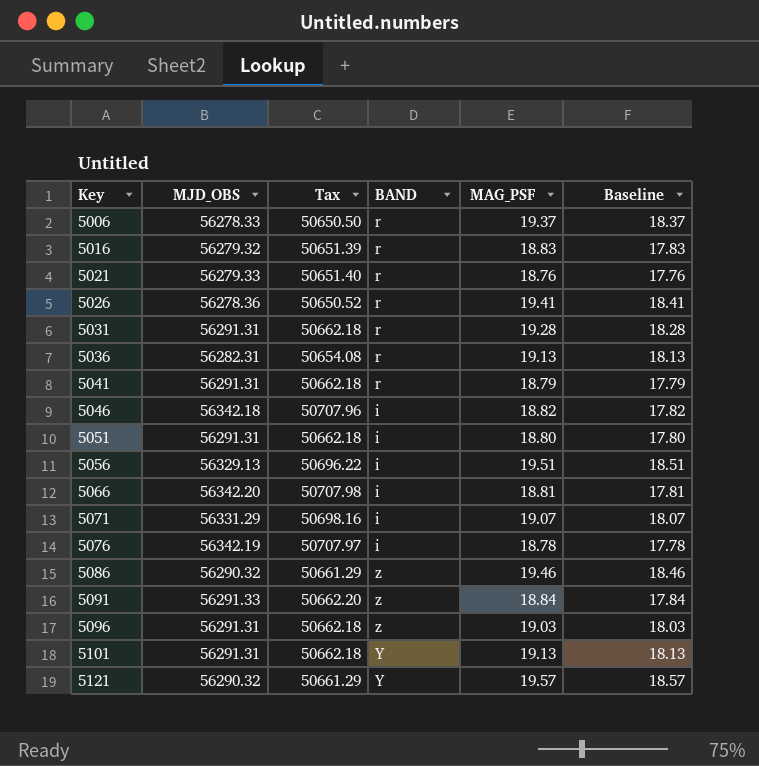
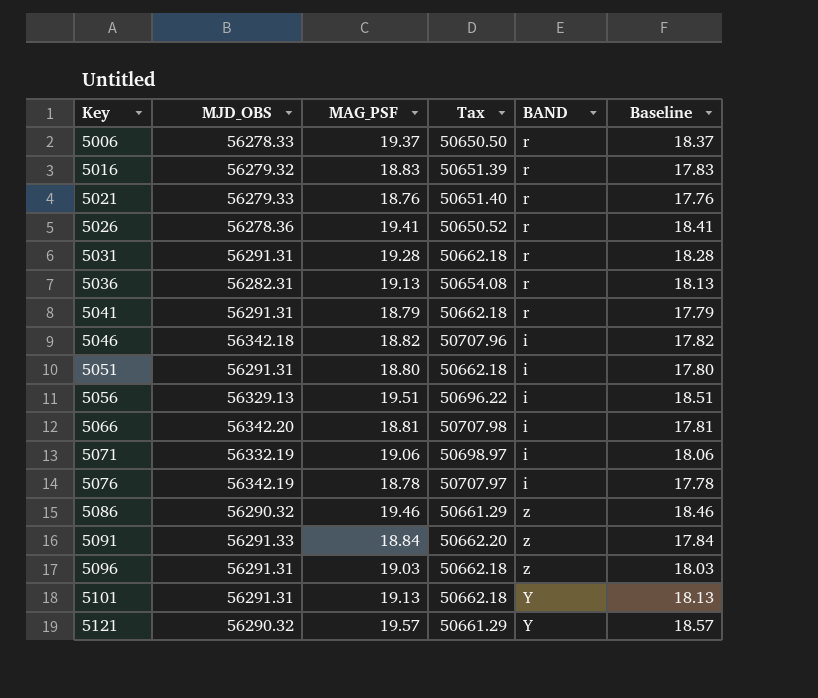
column MAG_PSF | position: 5 -> 3
5071 | MJD_OBS: 56331.29 -> 56332.19
5071 | MAG_PSF: 19.07 -> 19.06
5071 | Tax: 50698.16 -> 50698.97
5071 | Baseline: 18.07 -> 18.06

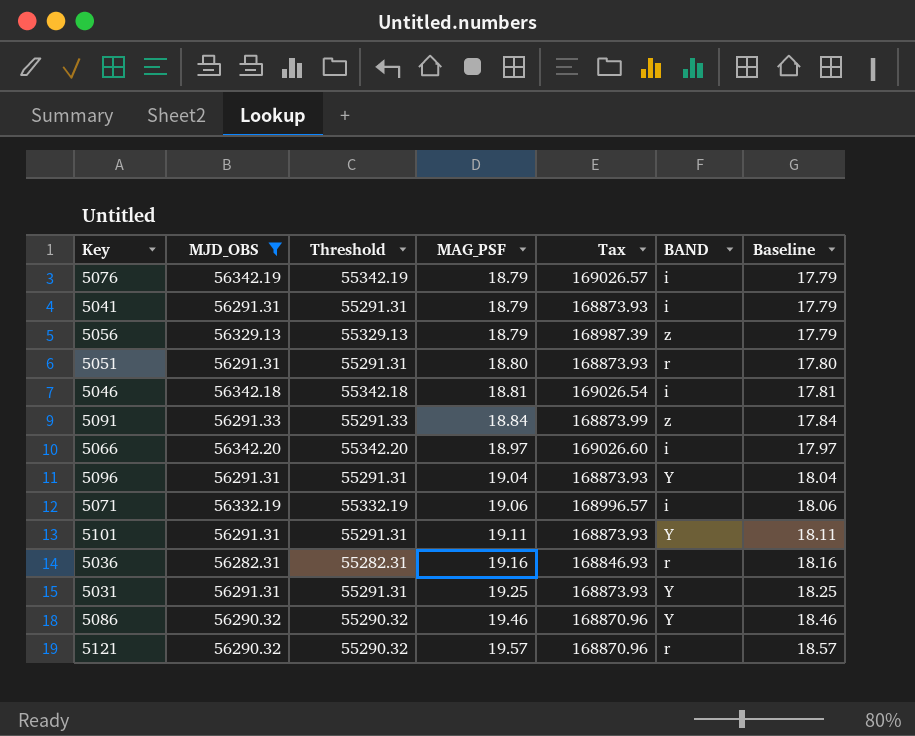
filter: none -> MJD_OBS >= 56282.31
row order: Key ascending -> MAG_PSF ascending
column Threshold | formula: none -> [MJD_OBS] - 1000
column Tax | formula: [MJD_OBS] * 0.9 -> [MJD_OBS] * 3
5076 | MAG_PSF: 18.78 -> 18.79
5076 | Baseline: 17.78 -> 17.79
5041 | BAND: r -> i
5056 | MAG_PSF: 19.51 -> 18.79
5056 | BAND: i -> z
5056 | Baseline: 18.51 -> 17.79
5051 | BAND: i -> r
5046 | MAG_PSF: 18.82 -> 18.81
5046 | Baseline: 17.82 -> 17.81
5066 | MAG_PSF: 18.81 -> 18.97
5066 | Baseline: 17.81 -> 17.97
5096 | MAG_PSF: 19.03 -> 19.04
5096 | BAND: z -> Y
5096 | Baseline: 18.03 -> 18.04
5101 | MAG_PSF: 19.13 -> 19.11
5101 | Baseline: 18.13 -> 18.11
5036 | MAG_PSF: 19.13 -> 19.16
5036 | Baseline: 18.13 -> 18.16
5031 | MAG_PSF: 19.28 -> 19.25
5031 | BAND: r -> Y
5031 | Baseline: 18.28 -> 18.25
5086 | BAND: z -> Y
5121 | BAND: Y -> r

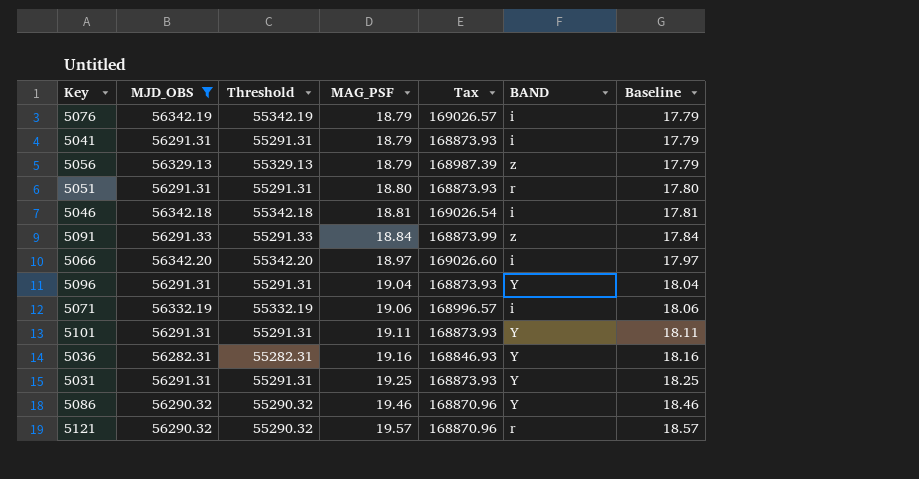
5036 | BAND: r -> Y

